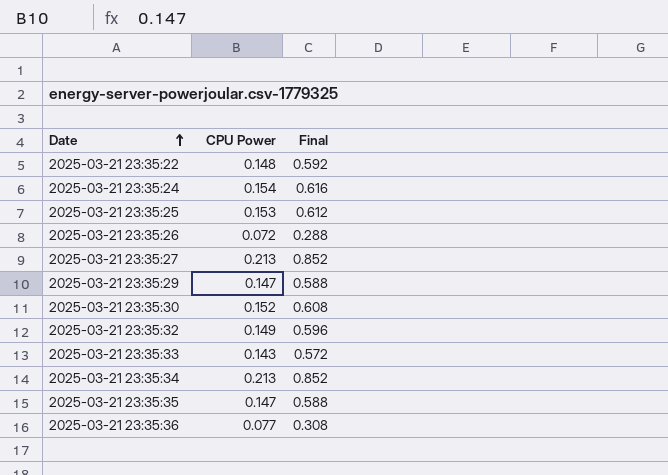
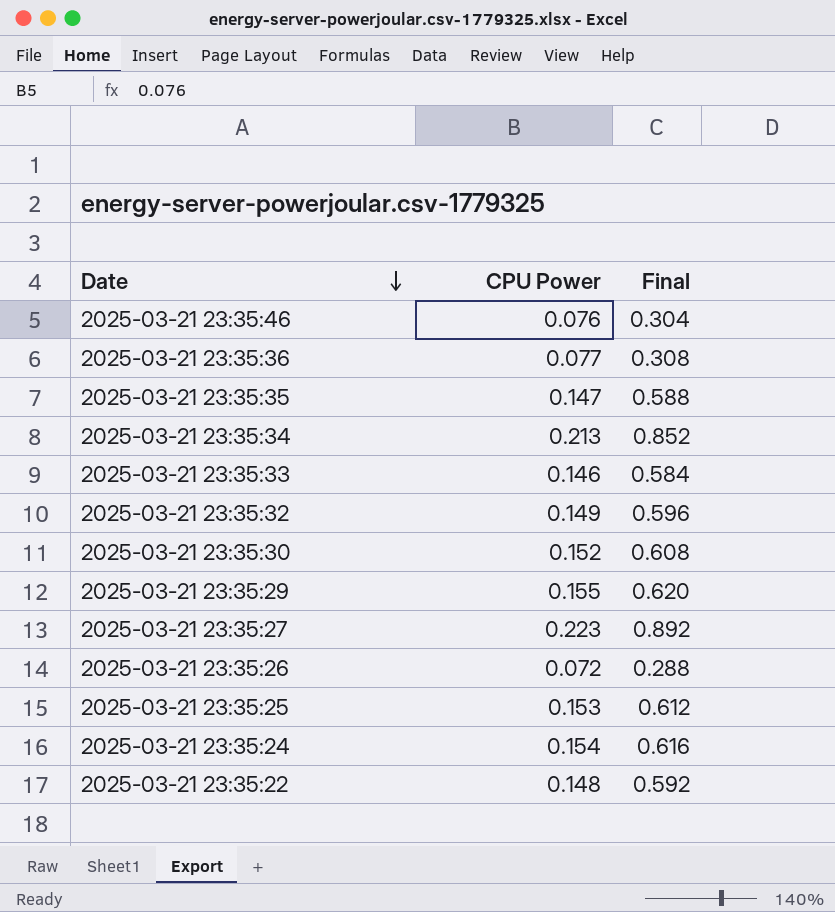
row order: Date ascending -> Date descending
row 2025-03-21 23:35:46: none -> 0.076 | 0.304
2025-03-21 23:35:33 | CPU Power: 0.143 -> 0.146
2025-03-21 23:35:33 | Final: 0.572 -> 0.584
2025-03-21 23:35:29 | CPU Power: 0.147 -> 0.155
2025-03-21 23:35:29 | Final: 0.588 -> 0.620
2025-03-21 23:35:27 | CPU Power: 0.213 -> 0.223
2025-03-21 23:35:27 | Final: 0.852 -> 0.892

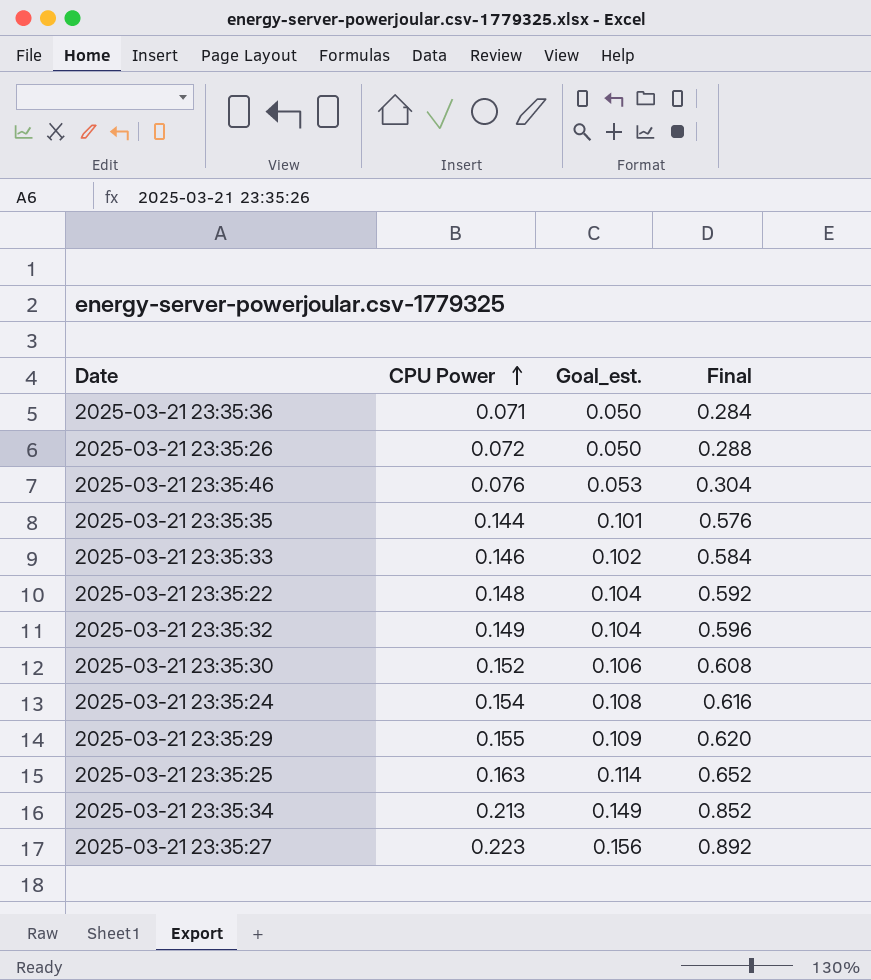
row order: Date descending -> CPU Power ascending
column Goal_est. | formula: none -> [CPU Power] * 0.7
2025-03-21 23:35:36 | CPU Power: 0.077 -> 0.071
2025-03-21 23:35:36 | Final: 0.308 -> 0.284
2025-03-21 23:35:35 | CPU Power: 0.147 -> 0.144
2025-03-21 23:35:35 | Final: 0.588 -> 0.576
2025-03-21 23:35:25 | CPU Power: 0.153 -> 0.163
2025-03-21 23:35:25 | Final: 0.612 -> 0.652

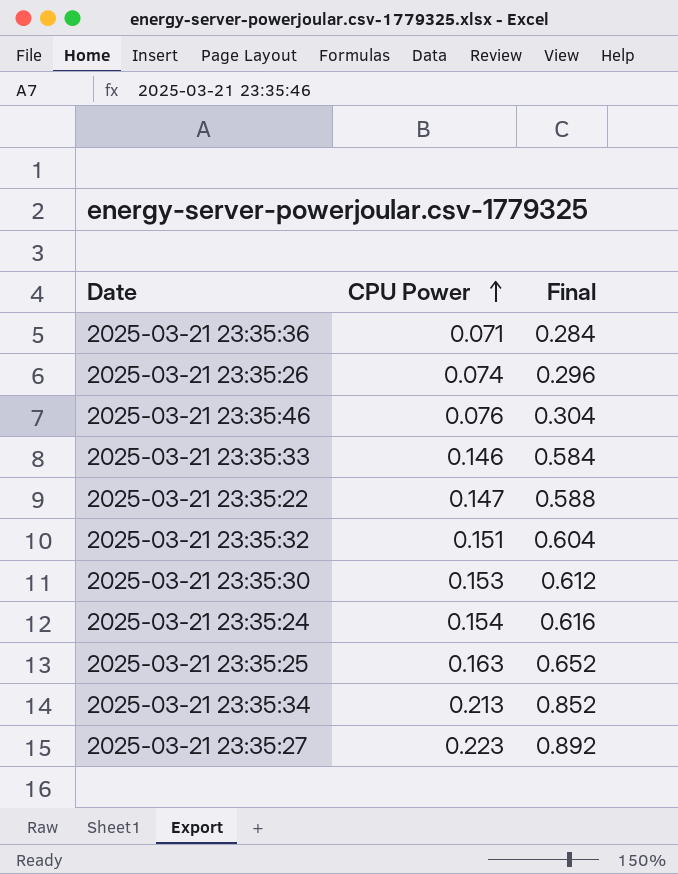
column Goal_est. | formula: [CPU Power] * 0.7 -> none
row 2025-03-21 23:35:35: 0.144 | 0.101 | 0.576 -> none
row 2025-03-21 23:35:29: 0.155 | 0.109 | 0.620 -> none
2025-03-21 23:35:26 | CPU Power: 0.072 -> 0.074
2025-03-21 23:35:26 | Final: 0.288 -> 0.296
2025-03-21 23:35:22 | CPU Power: 0.148 -> 0.147
2025-03-21 23:35:22 | Final: 0.592 -> 0.588
2025-03-21 23:35:32 | CPU Power: 0.149 -> 0.151
2025-03-21 23:35:32 | Final: 0.596 -> 0.604
2025-03-21 23:35:30 | CPU Power: 0.152 -> 0.153
2025-03-21 23:35:30 | Final: 0.608 -> 0.612

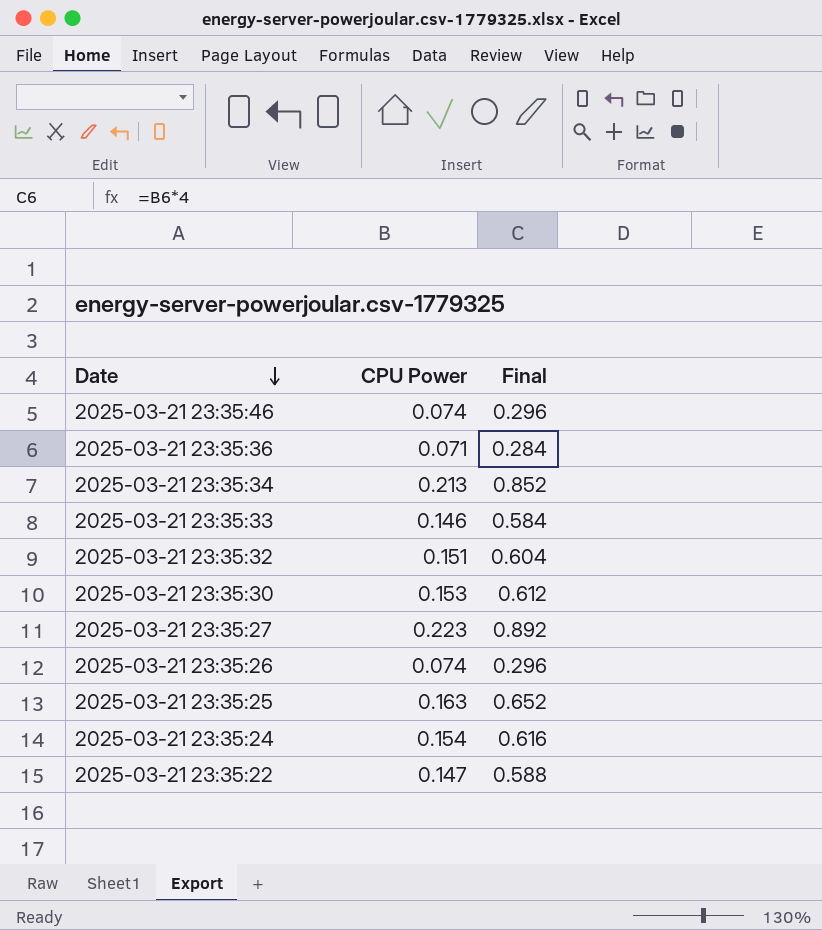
row order: CPU Power ascending -> Date descending
2025-03-21 23:35:46 | CPU Power: 0.076 -> 0.074
2025-03-21 23:35:46 | Final: 0.304 -> 0.296

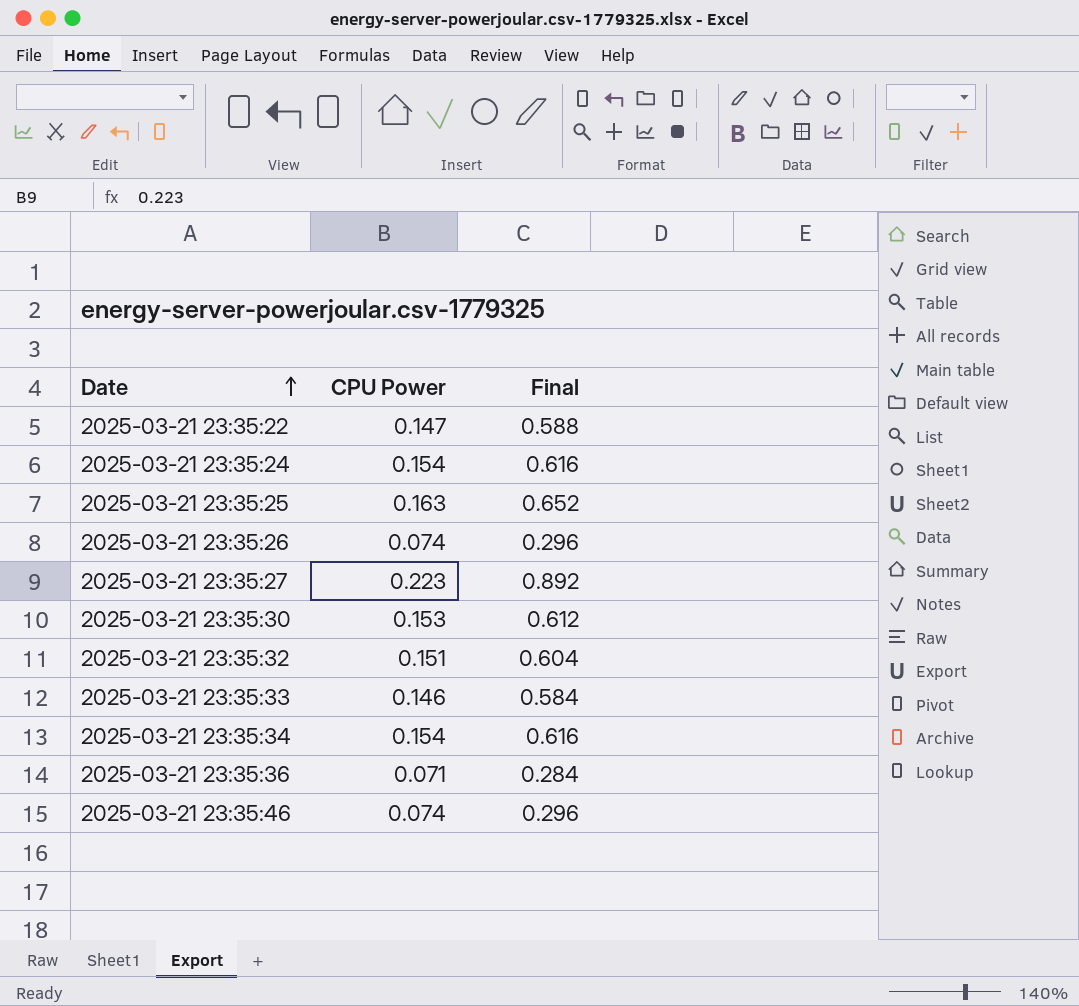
row order: Date descending -> Date ascending
2025-03-21 23:35:34 | CPU Power: 0.213 -> 0.154
2025-03-21 23:35:34 | Final: 0.852 -> 0.616

